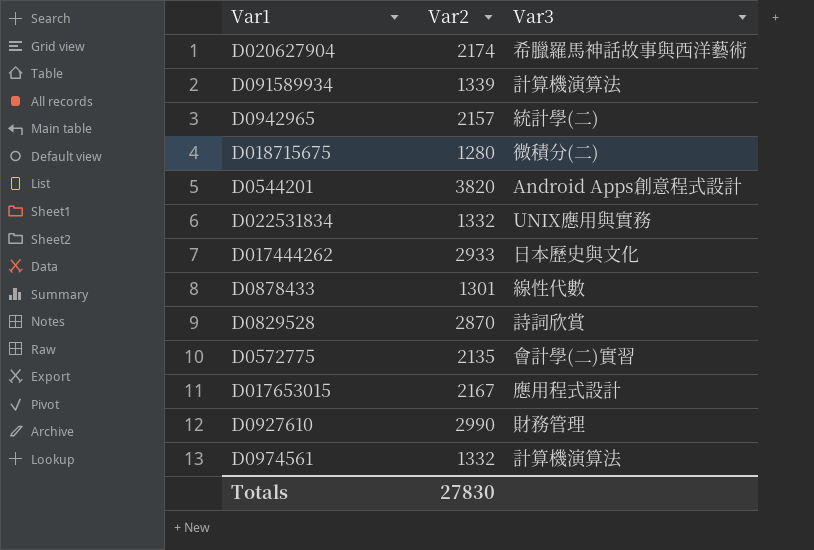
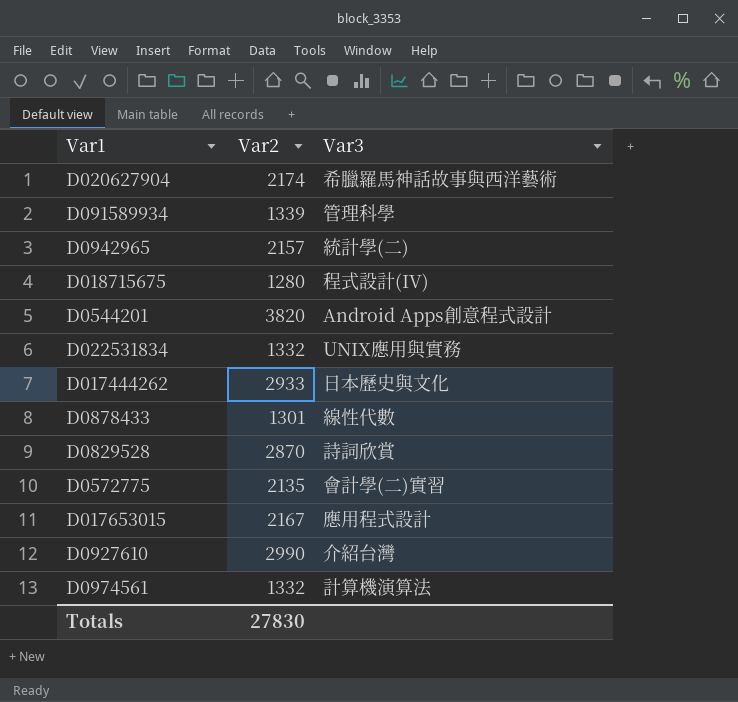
D091589934 | Var3: 計算機演算法 -> 管理科學
D018715675 | Var3: 微積分(二) -> 程式設計(IV)
D0927610 | Var3: 財務管理 -> 介紹台灣

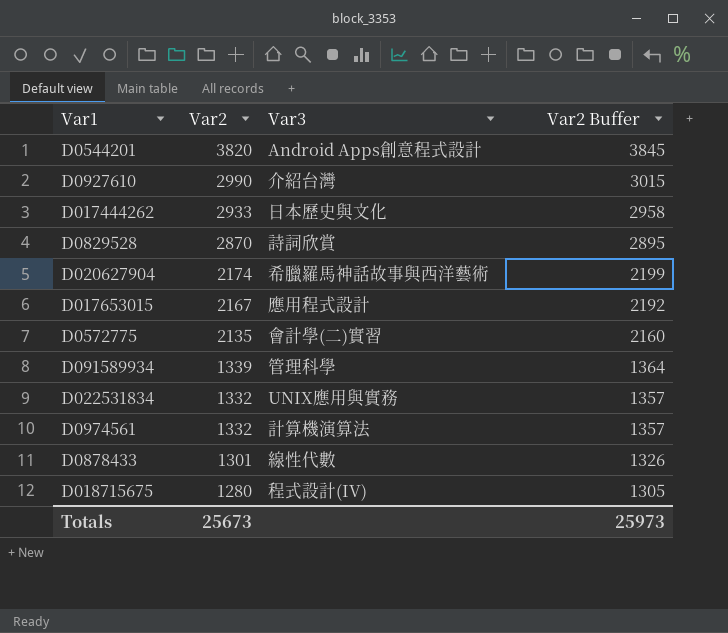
row order: none -> Var2 descending
column Var2 Buffer | formula: none -> [Var2] + 25
row D0942965: 2157 | 統計學(二) -> none
Totals | Var2: 27830 -> 25673

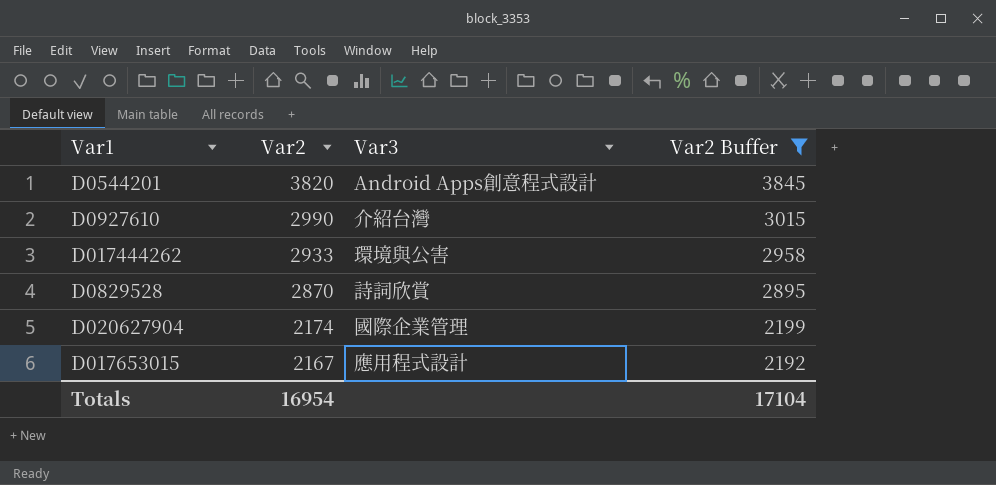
filter: none -> Var2 Buffer >= 2192
D017444262 | Var3: 日本歷史與文化 -> 環境與公害
D020627904 | Var3: 希臘羅馬神話故事與西洋藝術 -> 國際企業管理
Totals | Var2: 25673 -> 16954
Totals | Var2 Buffer: 25973 -> 17104

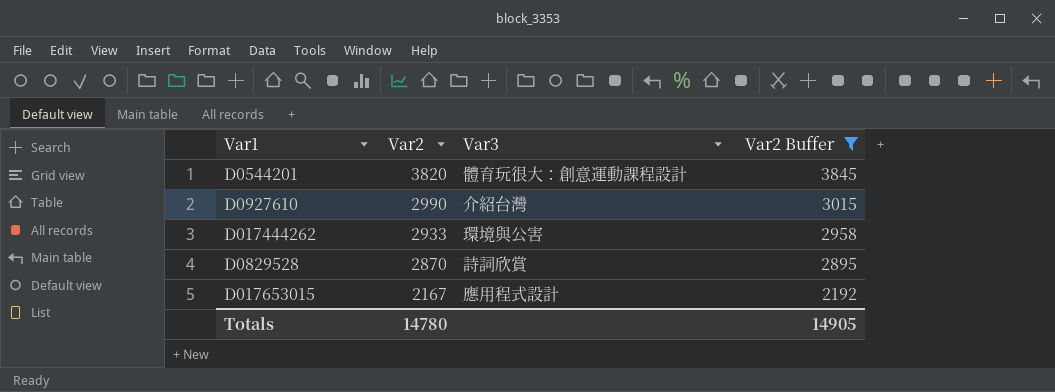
row D020627904: 2174 | 國際企業管理 | 2199 -> none
D0544201 | Var3: Android Apps創意程式設計 -> 體育玩很大：創意運動課程設計
Totals | Var2: 16954 -> 14780
Totals | Var2 Buffer: 17104 -> 14905

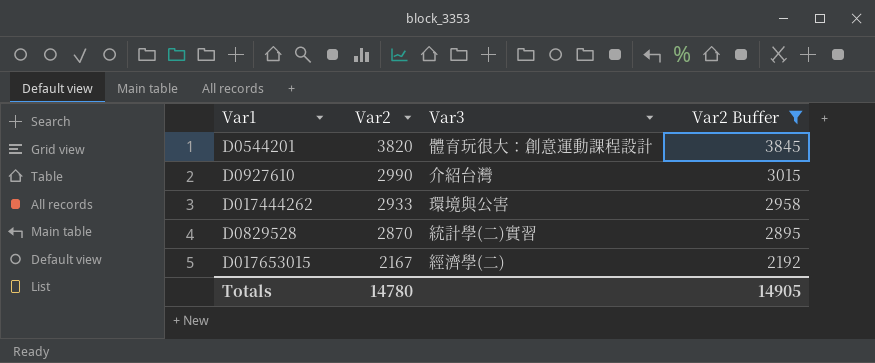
D0829528 | Var3: 詩詞欣賞 -> 統計學(二)實習
D017653015 | Var3: 應用程式設計 -> 經濟學(二)

